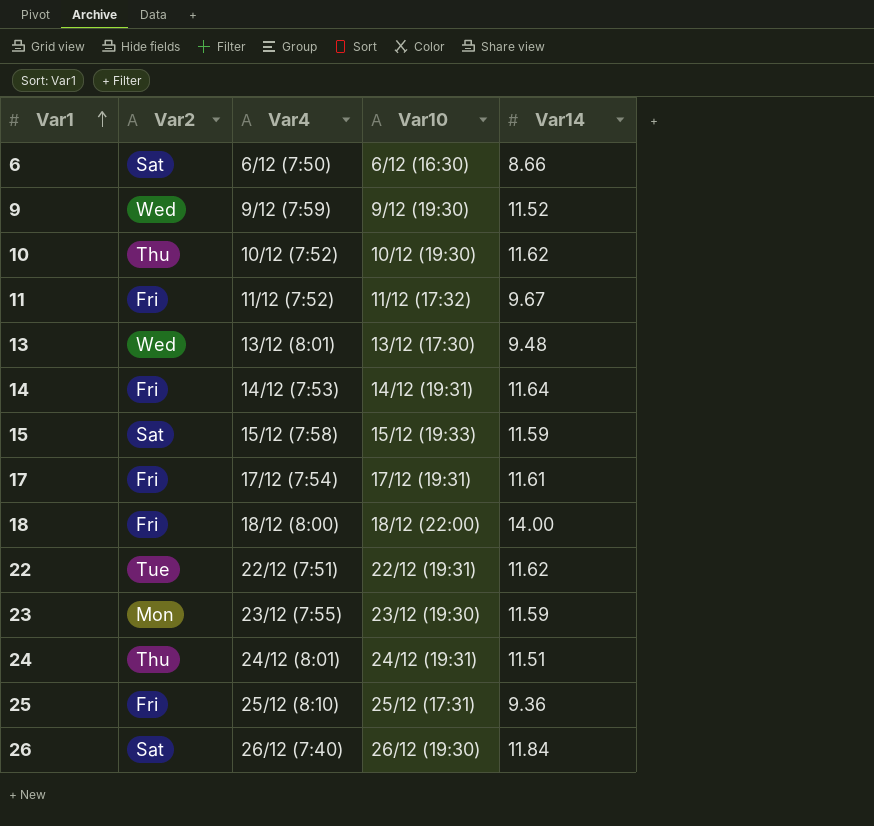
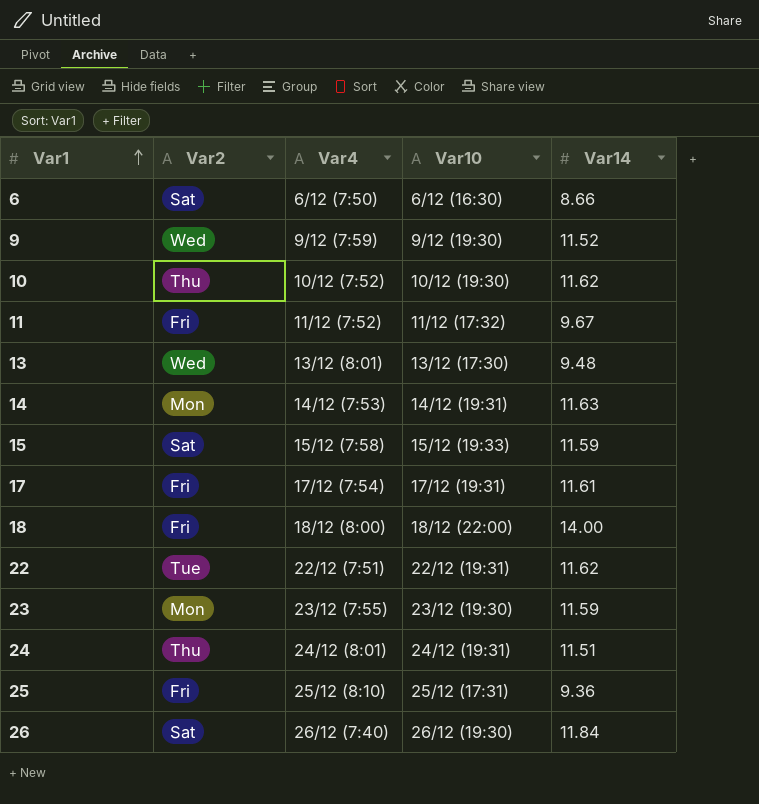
14 | Var2: Fri -> Mon
14 | Var14: 11.64 -> 11.63

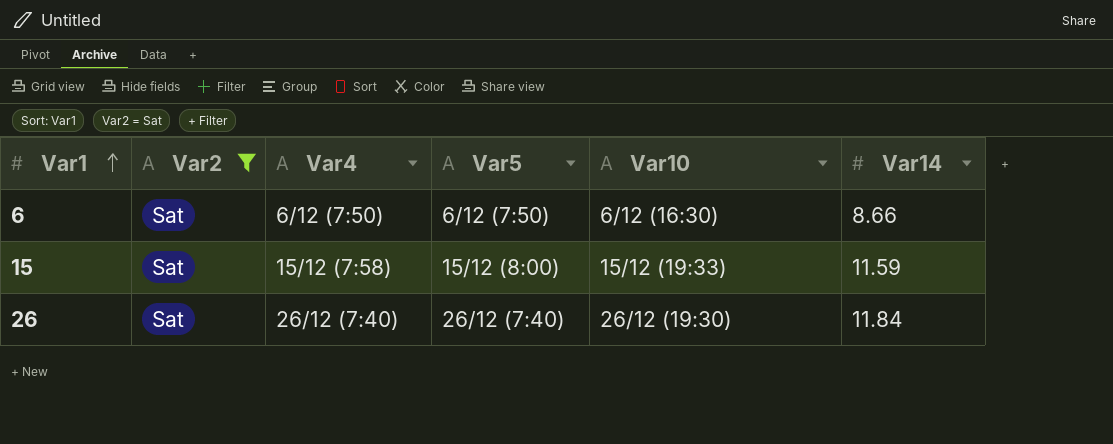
filter: none -> Var2 = Sat
column Var5 | position: none -> 4

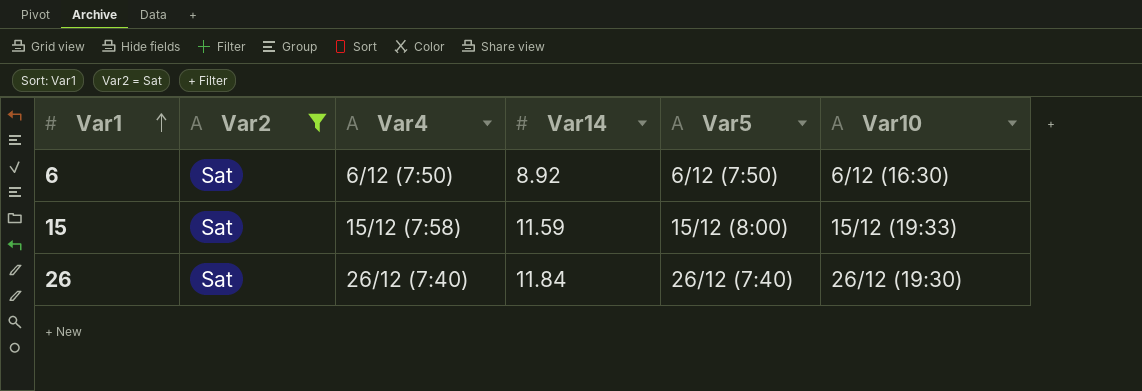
column Var14 | position: 6 -> 4
6 | Var14: 8.66 -> 8.92

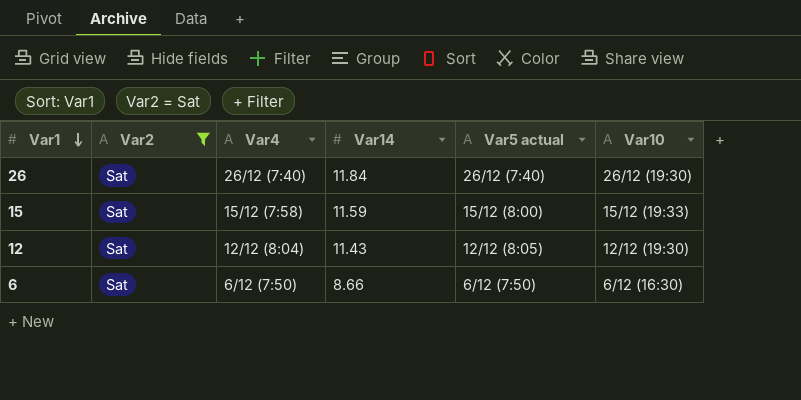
row order: Var1 ascending -> Var1 descending
column name: Var5 -> Var5 actual
row 12: none -> Sat | 12/12 (8:04) | 11.43 | 12/12 (8:05) | 12/12 (19:30)
6 | Var14: 8.92 -> 8.66

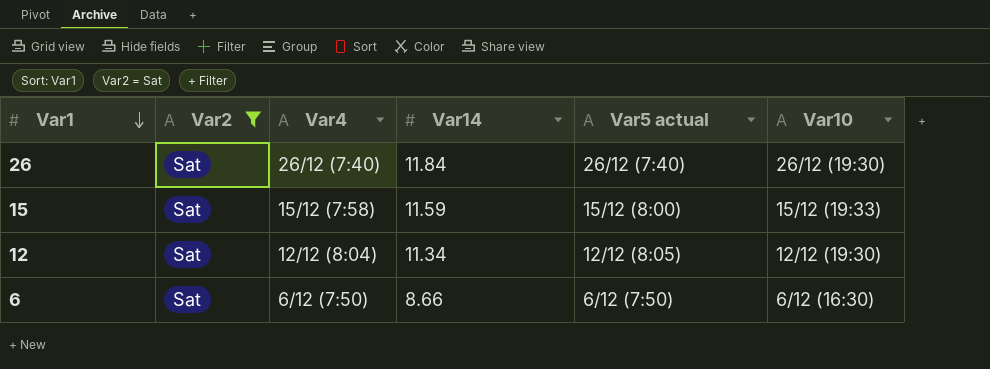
12 | Var14: 11.43 -> 11.34

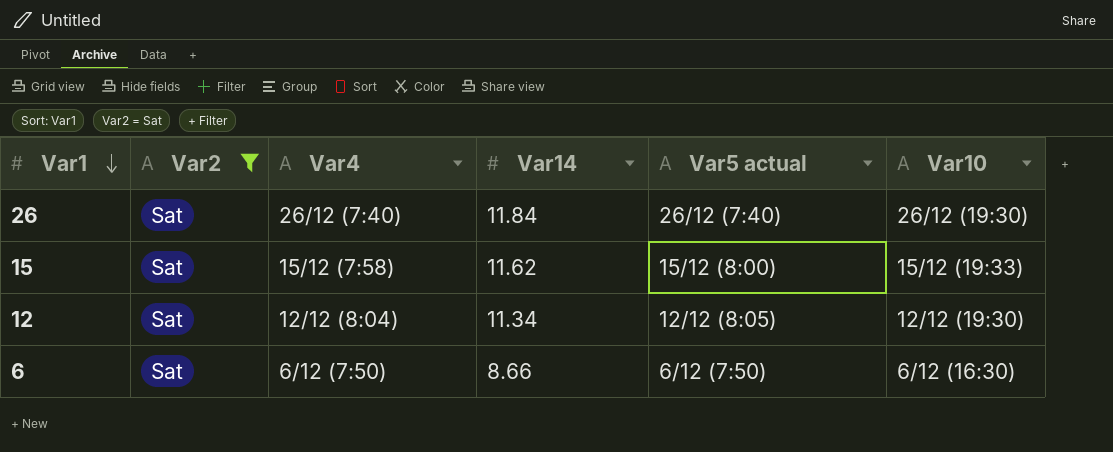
15 | Var14: 11.59 -> 11.62

